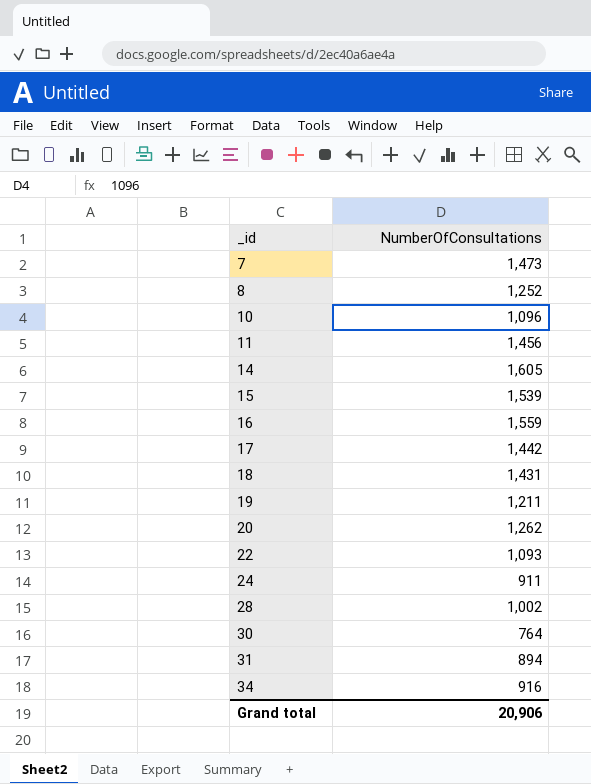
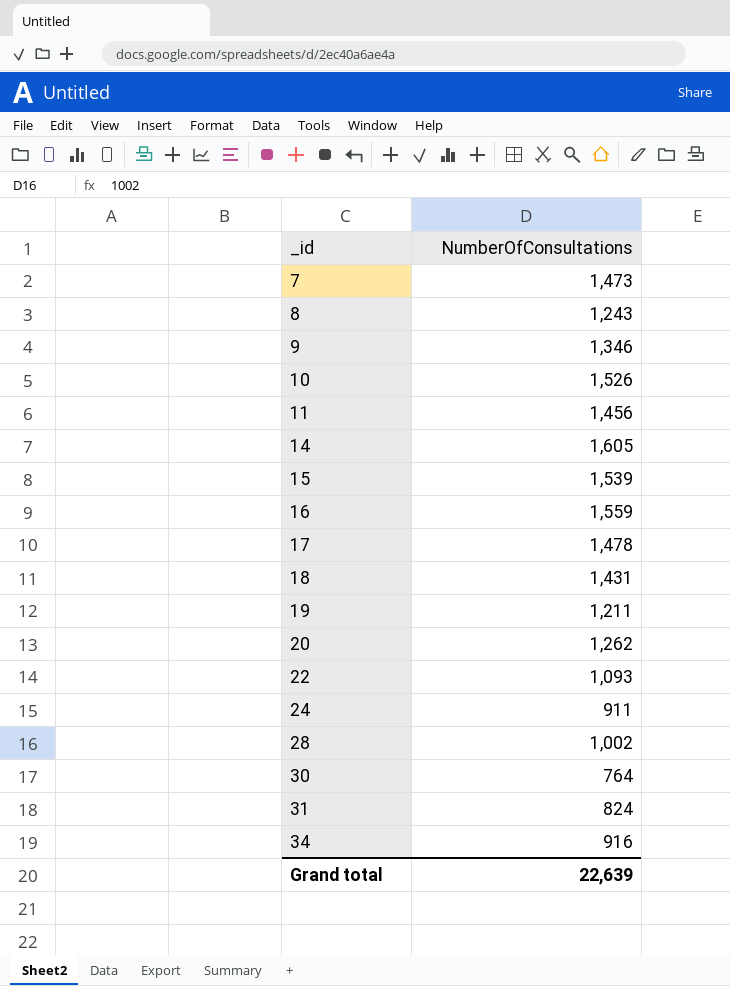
8 | NumberOfConsultations: 1,252 -> 1,243
row 9: none -> 1,346
10 | NumberOfConsultations: 1,096 -> 1,526
17 | NumberOfConsultations: 1,442 -> 1,478
31 | NumberOfConsultations: 894 -> 824
Grand total | NumberOfConsultations: 20,906 -> 22,639

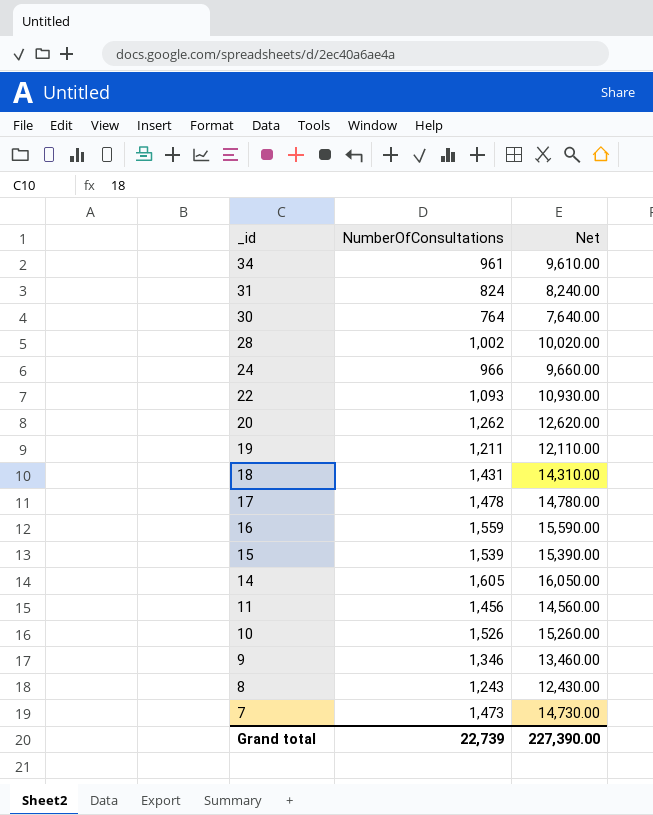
row order: _id ascending -> _id descending
column Net | formula: none -> [NumberOfConsultations] * 10
34 | NumberOfConsultations: 916 -> 961
24 | NumberOfConsultations: 911 -> 966
Grand total | NumberOfConsultations: 22,639 -> 22,739

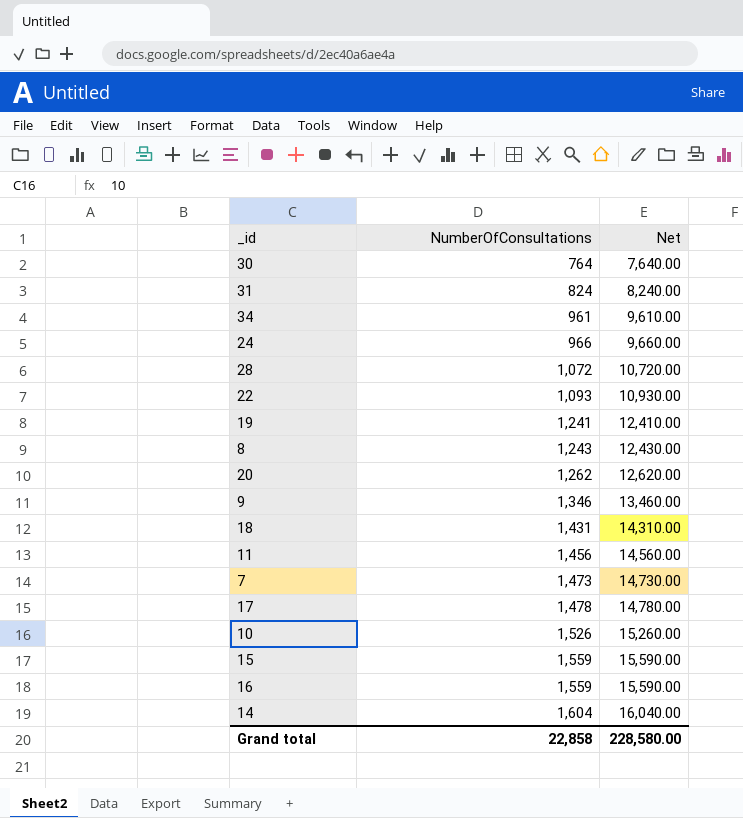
row order: _id descending -> NumberOfConsultations ascending
28 | NumberOfConsultations: 1,002 -> 1,072
28 | Net: 10,020.00 -> 10,720.00
19 | NumberOfConsultations: 1,211 -> 1,241
19 | Net: 12,110.00 -> 12,410.00
15 | NumberOfConsultations: 1,539 -> 1,559
15 | Net: 15,390.00 -> 15,590.00
14 | NumberOfConsultations: 1,605 -> 1,604
14 | Net: 16,050.00 -> 16,040.00
Grand total | NumberOfConsultations: 22,739 -> 22,858
Grand total | Net: 227,390.00 -> 228,580.00

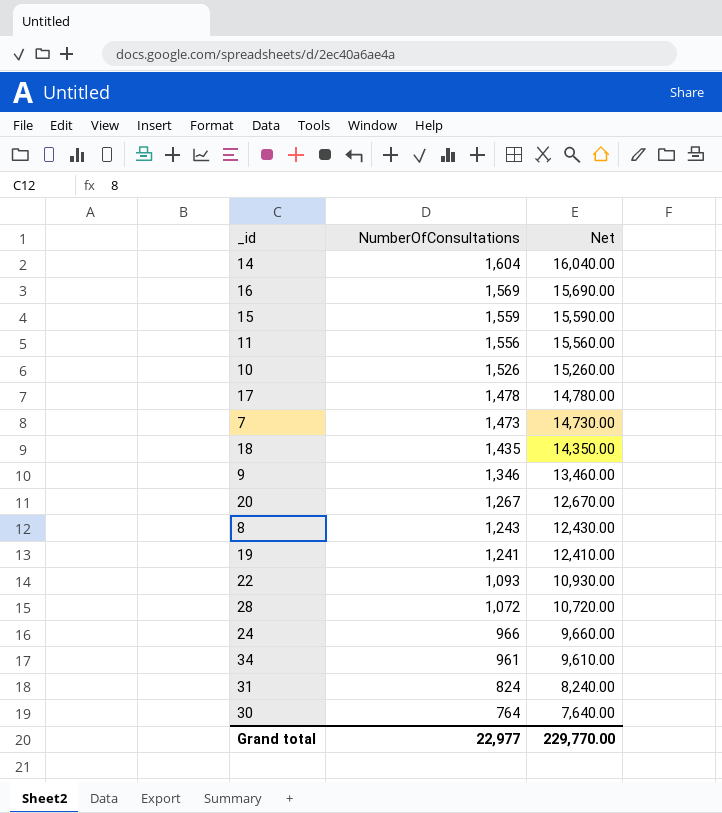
row order: NumberOfConsultations ascending -> NumberOfConsultations descending
16 | NumberOfConsultations: 1,559 -> 1,569
16 | Net: 15,590.00 -> 15,690.00
11 | NumberOfConsultations: 1,456 -> 1,556
11 | Net: 14,560.00 -> 15,560.00
18 | NumberOfConsultations: 1,431 -> 1,435
18 | Net: 14,310.00 -> 14,350.00
20 | NumberOfConsultations: 1,262 -> 1,267
20 | Net: 12,620.00 -> 12,670.00
Grand total | NumberOfConsultations: 22,858 -> 22,977
Grand total | Net: 228,580.00 -> 229,770.00

